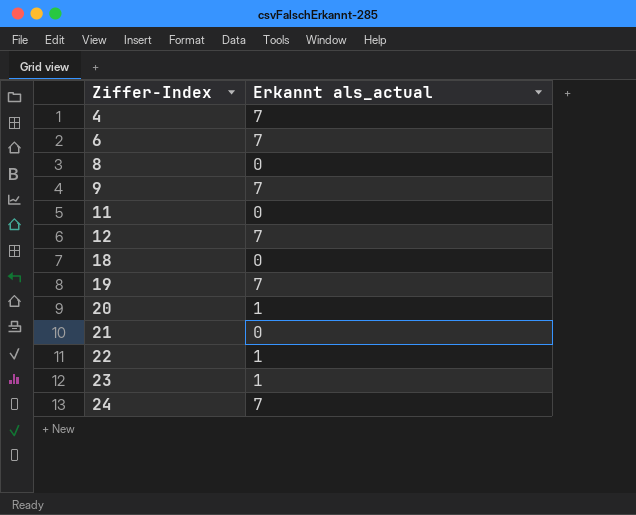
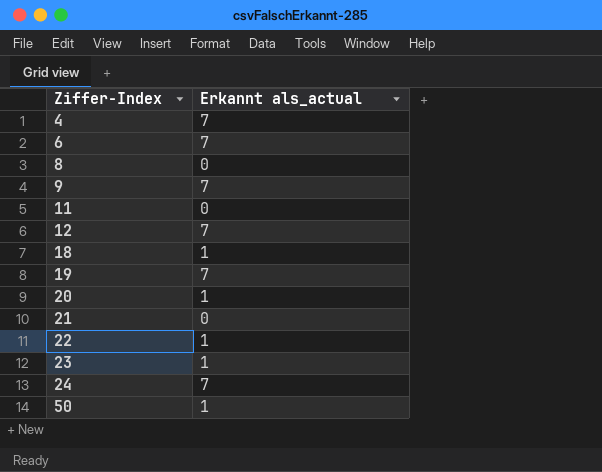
18 | Erkannt als_actual: 0 -> 1
row 50: none -> 1

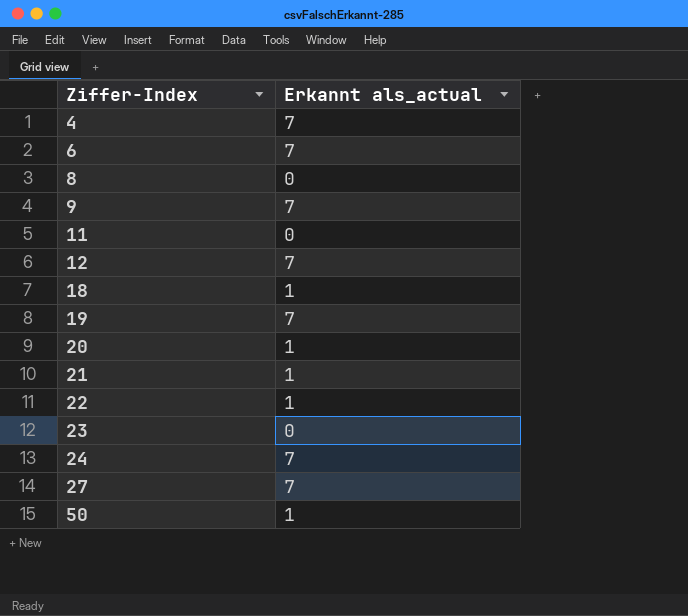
21 | Erkannt als_actual: 0 -> 1
23 | Erkannt als_actual: 1 -> 0
row 27: none -> 7

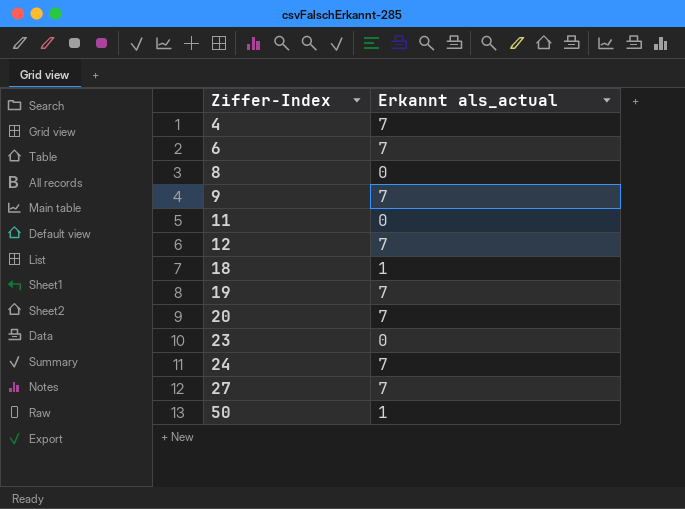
row 21: 1 -> none
row 22: 1 -> none
20 | Erkannt als_actual: 1 -> 7

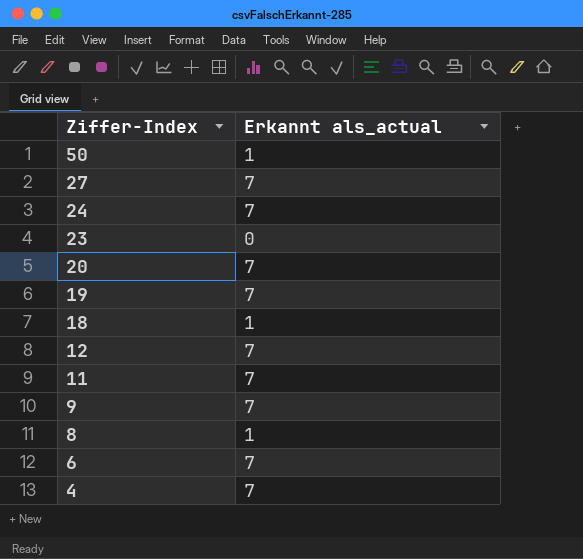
row order: Ziffer-Index ascending -> Ziffer-Index descending
11 | Erkannt als_actual: 0 -> 7
8 | Erkannt als_actual: 0 -> 1

